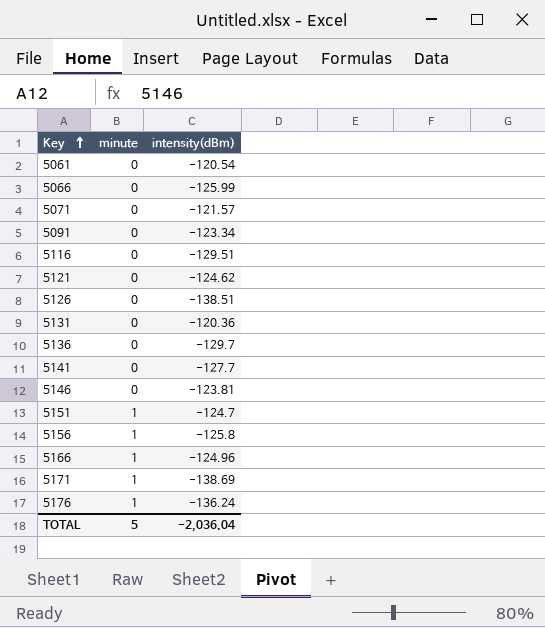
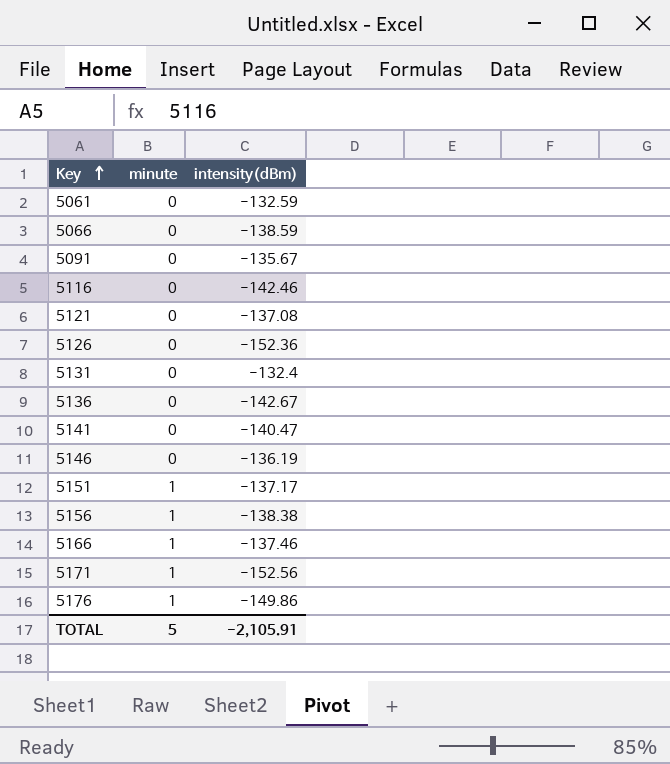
row 5071: 0 | -121.57 -> none
5061 | intensity(dBm): -120.54 -> -132.59
5066 | intensity(dBm): -125.99 -> -138.59
5091 | intensity(dBm): -123.34 -> -135.67
5116 | intensity(dBm): -129.51 -> -142.46
5121 | intensity(dBm): -124.62 -> -137.08
5126 | intensity(dBm): -138.51 -> -152.36
5131 | intensity(dBm): -120.36 -> -132.4
5136 | intensity(dBm): -129.7 -> -142.67
5141 | intensity(dBm): -127.7 -> -140.47
5146 | intensity(dBm): -123.81 -> -136.19
5151 | intensity(dBm): -124.7 -> -137.17
5156 | intensity(dBm): -125.8 -> -138.38
5166 | intensity(dBm): -124.96 -> -137.46
5171 | intensity(dBm): -138.69 -> -152.56
5176 | intensity(dBm): -136.24 -> -149.86
TOTAL | intensity(dBm): -2,036.04 -> -2,105.91

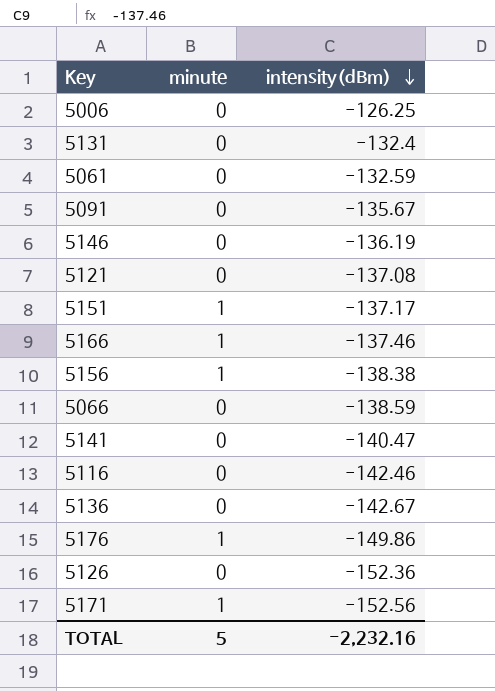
row order: Key ascending -> intensity(dBm) descending
row 5006: none -> 0 | -126.25
TOTAL | intensity(dBm): -2,105.91 -> -2,232.16

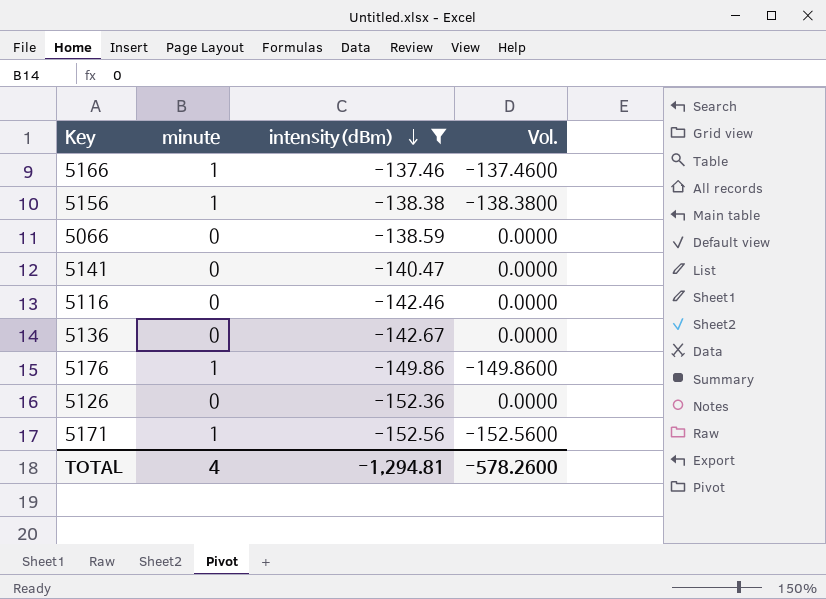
filter: none -> intensity(dBm) <= -137.46
column Vol. | formula: none -> [minute] * [intensity(dBm)]
TOTAL | minute: 5 -> 4
TOTAL | intensity(dBm): -2,232.16 -> -1,294.81

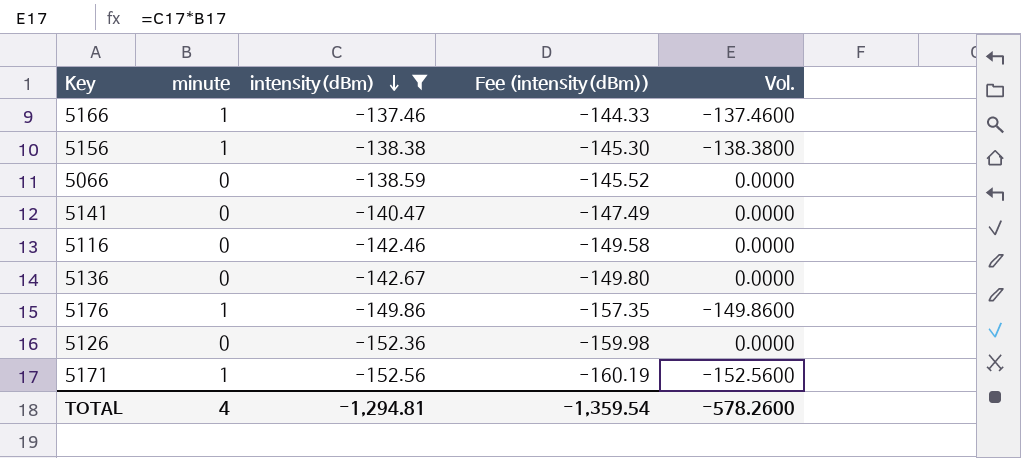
column Fee (intensity(dBm)) | formula: none -> [intensity(dBm)] * 1.05

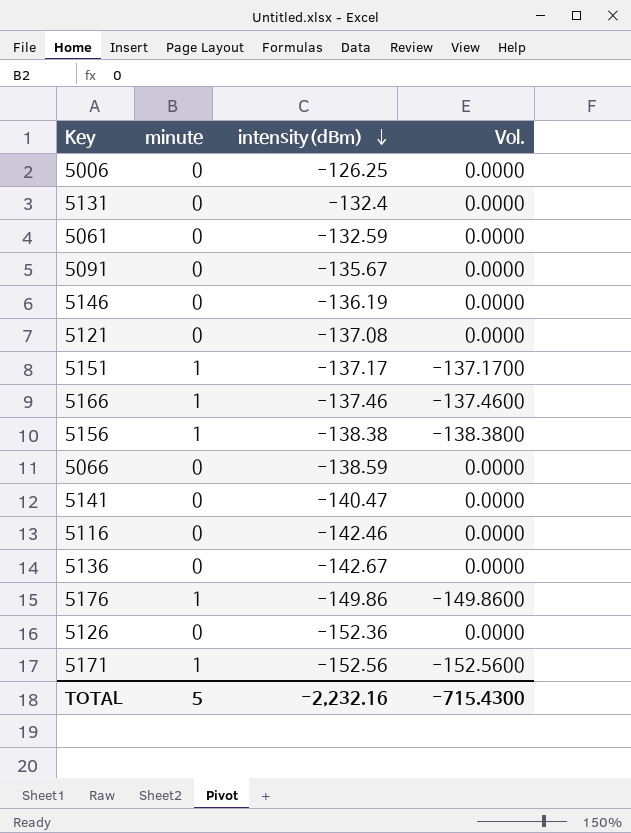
filter: intensity(dBm) <= -137.46 -> none
column Fee (intensity(dBm)) | formula: [intensity(dBm)] * 1.05 -> none
TOTAL | minute: 4 -> 5
TOTAL | intensity(dBm): -1,294.81 -> -2,232.16
TOTAL | Vol.: -578.2600 -> -715.4300

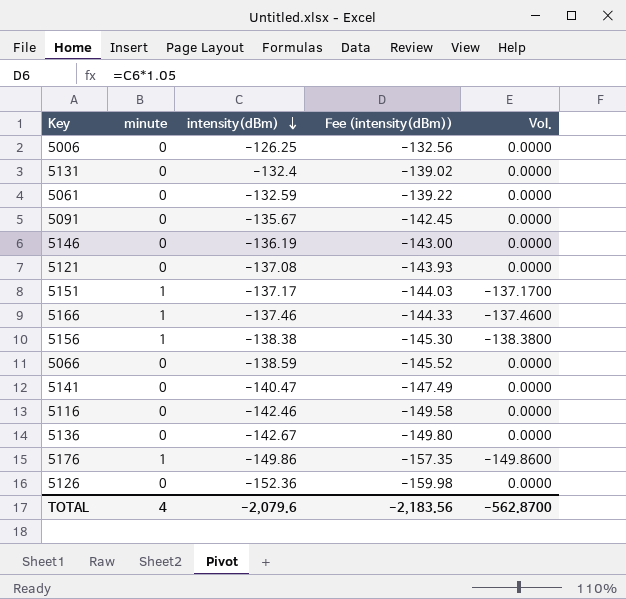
column Fee (intensity(dBm)) | formula: none -> [intensity(dBm)] * 1.05
row 5171: 1 | -152.56 | -152.5600 -> none
TOTAL | minute: 5 -> 4
TOTAL | intensity(dBm): -2,232.16 -> -2,079.6
TOTAL | Vol.: -715.4300 -> -562.8700

